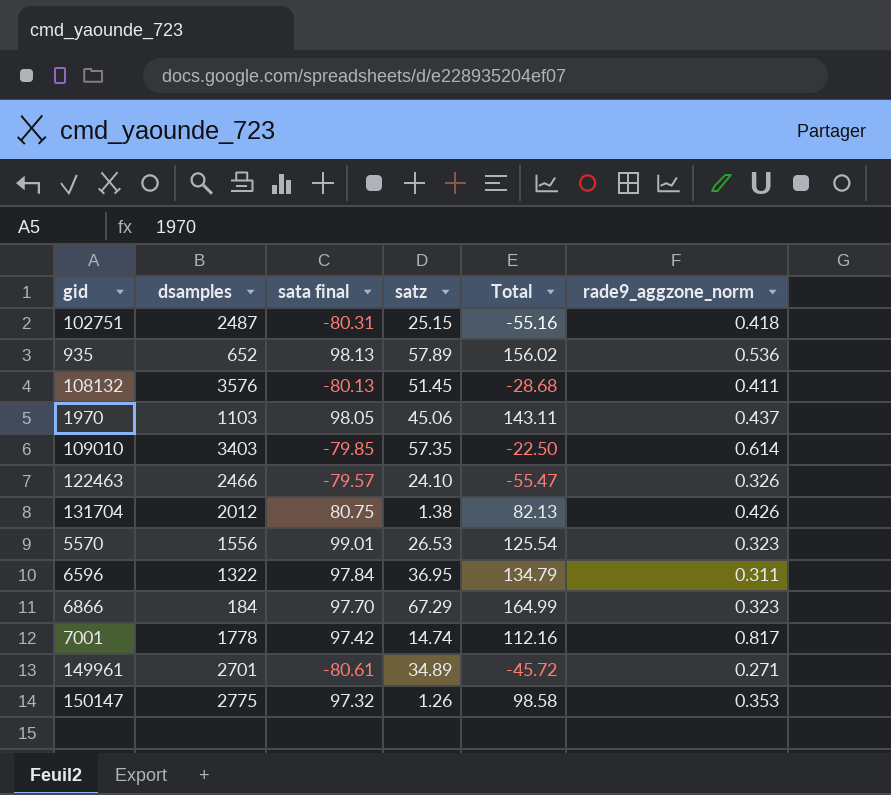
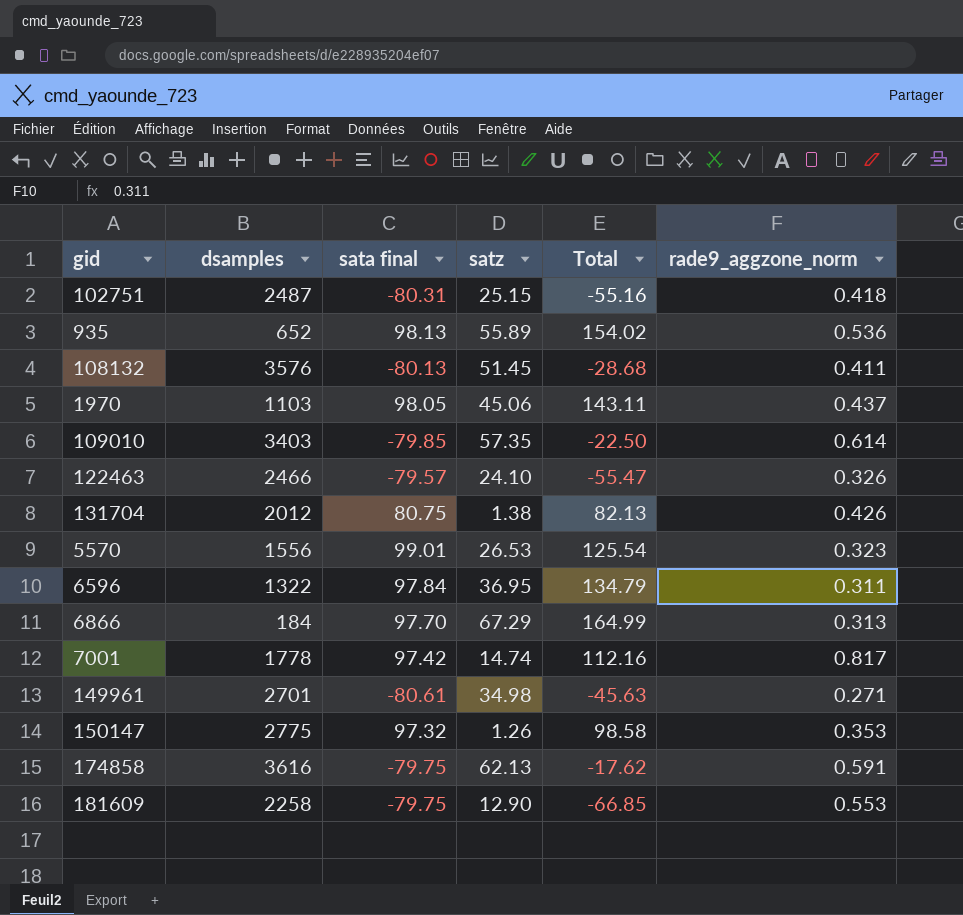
935 | satz: 57.89 -> 55.89
935 | Total: 156.02 -> 154.02
6866 | rade9_aggzone_norm: 0.323 -> 0.313
149961 | satz: 34.89 -> 34.98
149961 | Total: -45.72 -> -45.63
row 174858: none -> 3616 | -79.75 | 62.13 | -17.62 | 0.591
row 181609: none -> 2258 | -79.75 | 12.90 | -66.85 | 0.553

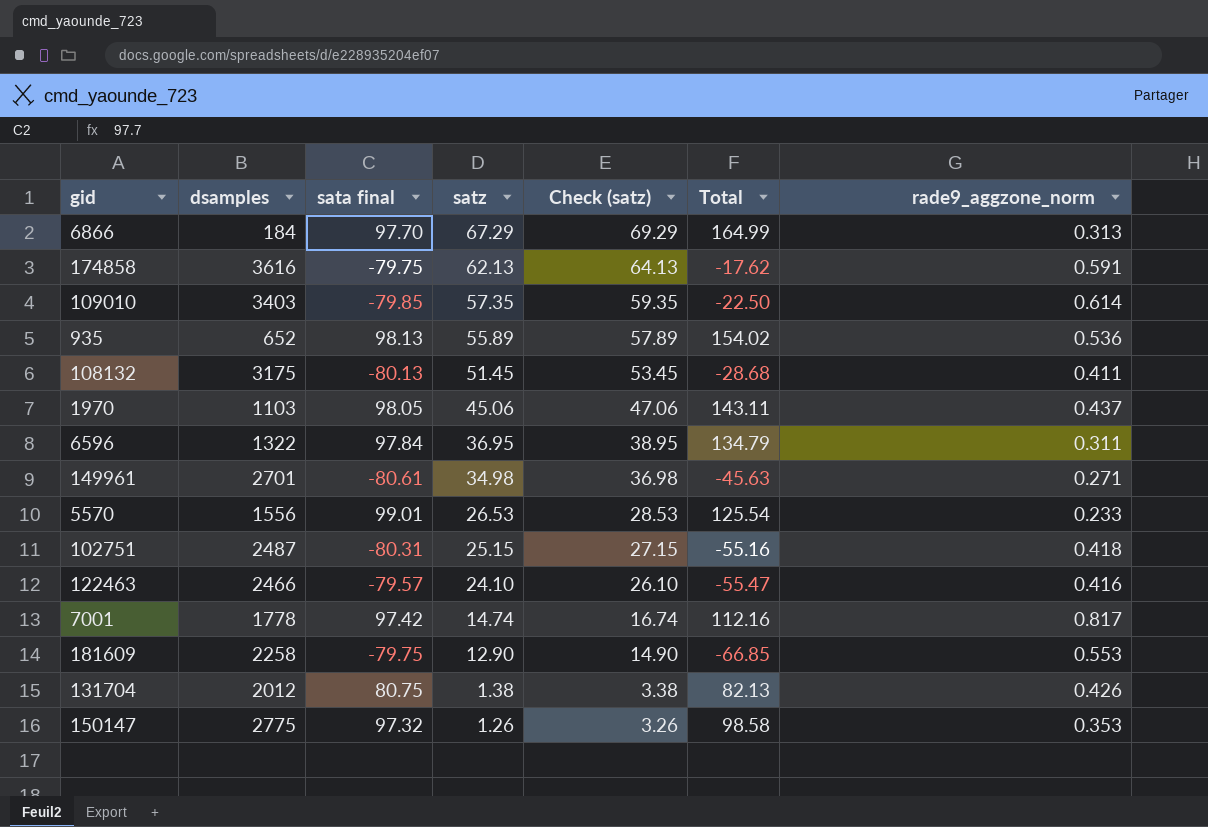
row order: none -> satz descending
column Check (satz) | formula: none -> [satz] + 2
108132 | dsamples: 3576 -> 3175
5570 | rade9_aggzone_norm: 0.323 -> 0.233
122463 | rade9_aggzone_norm: 0.326 -> 0.416

